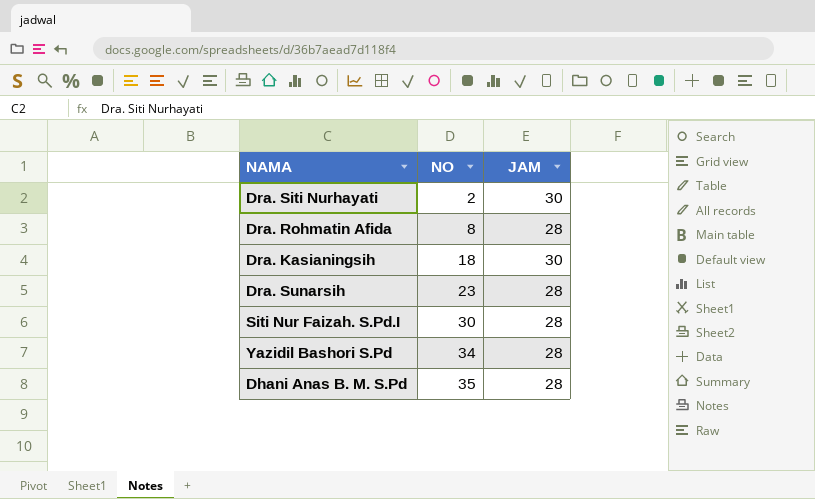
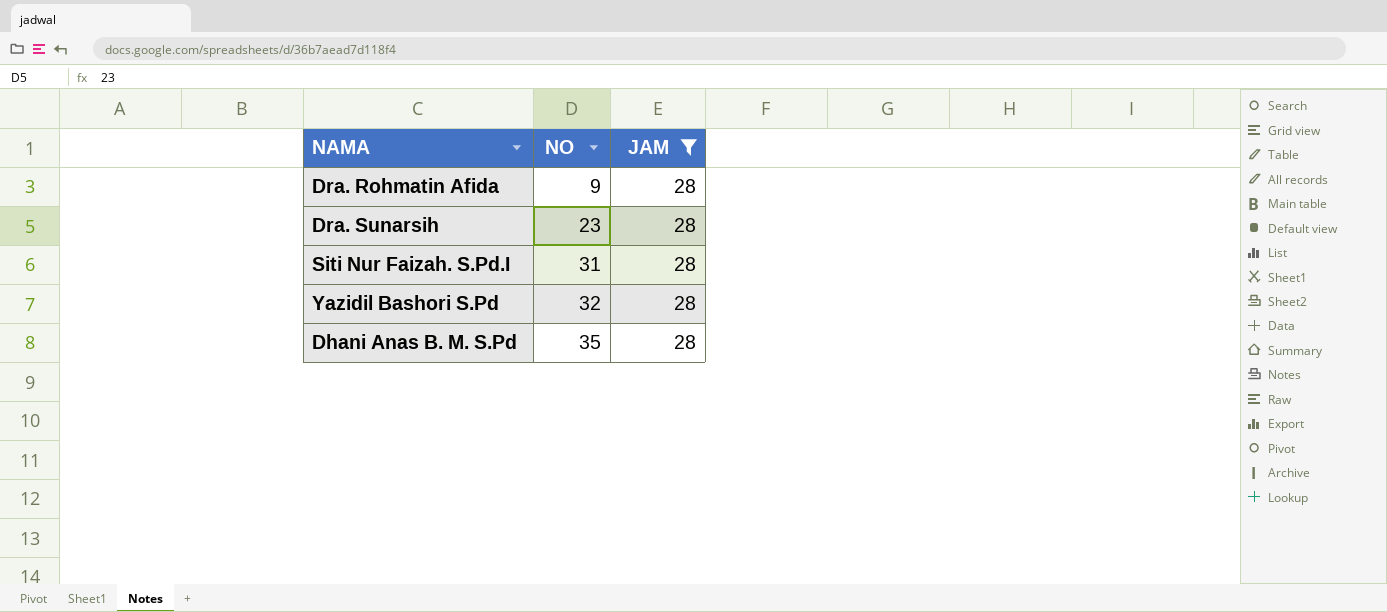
filter: none -> JAM = 28
Dra. Rohmatin Afida | NO: 8 -> 9
Siti Nur Faizah. S.Pd.I | NO: 30 -> 31
Yazidil Bashori S.Pd | NO: 34 -> 32

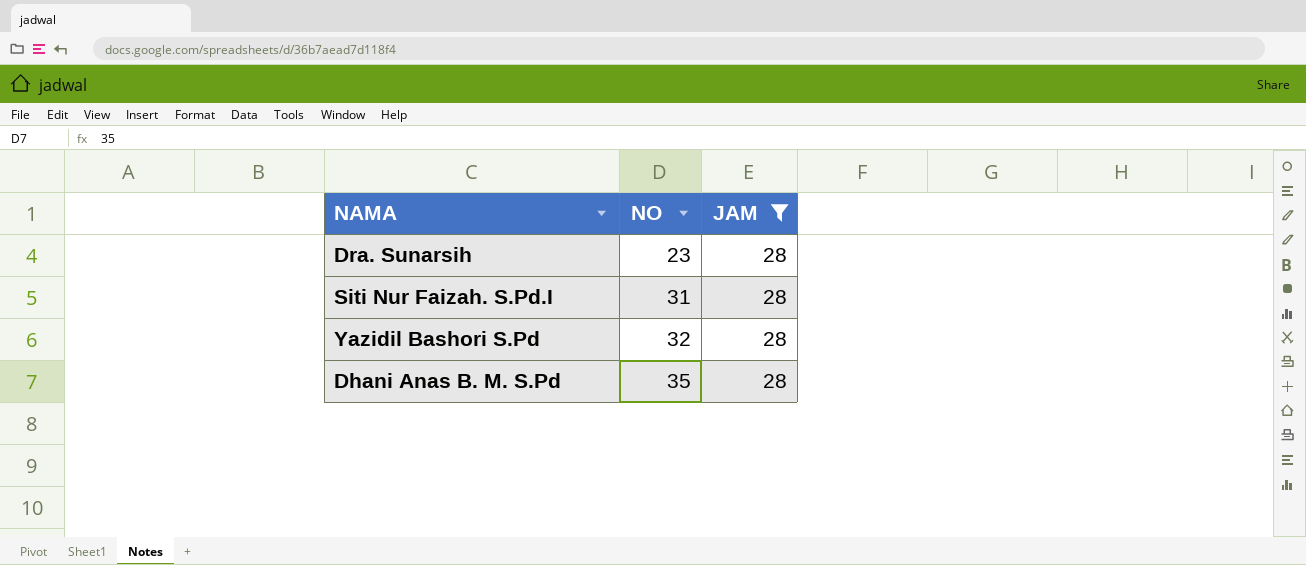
row Dra. Rohmatin Afida: 9 | 28 -> none

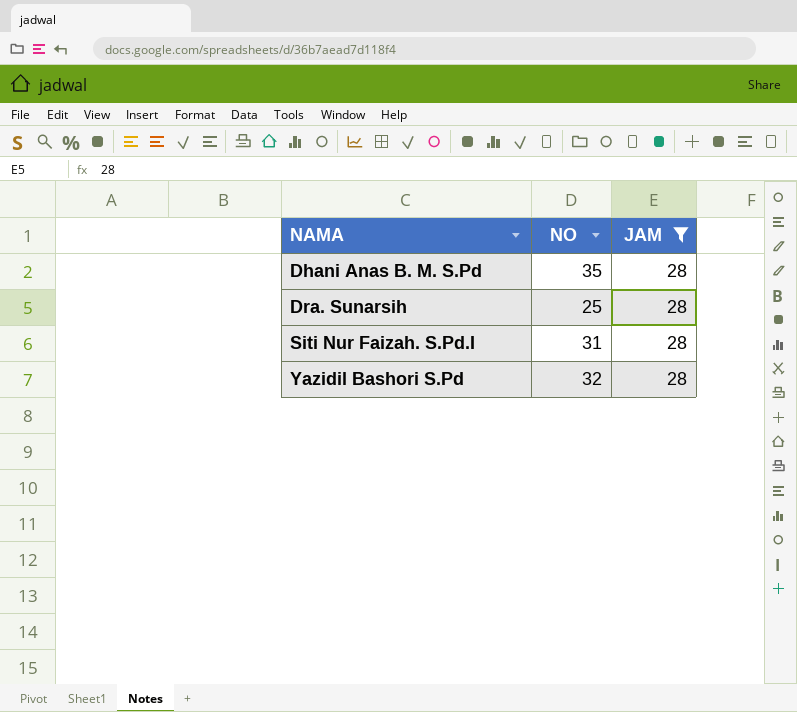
row order: NO ascending -> NAMA ascending
Dra. Sunarsih | NO: 23 -> 25

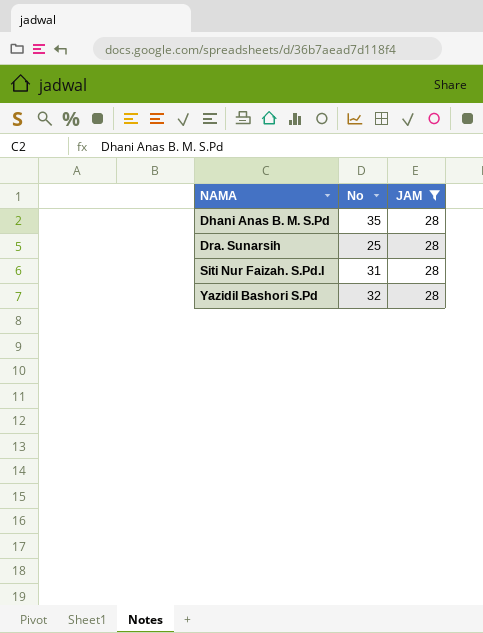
column name: NO -> No

